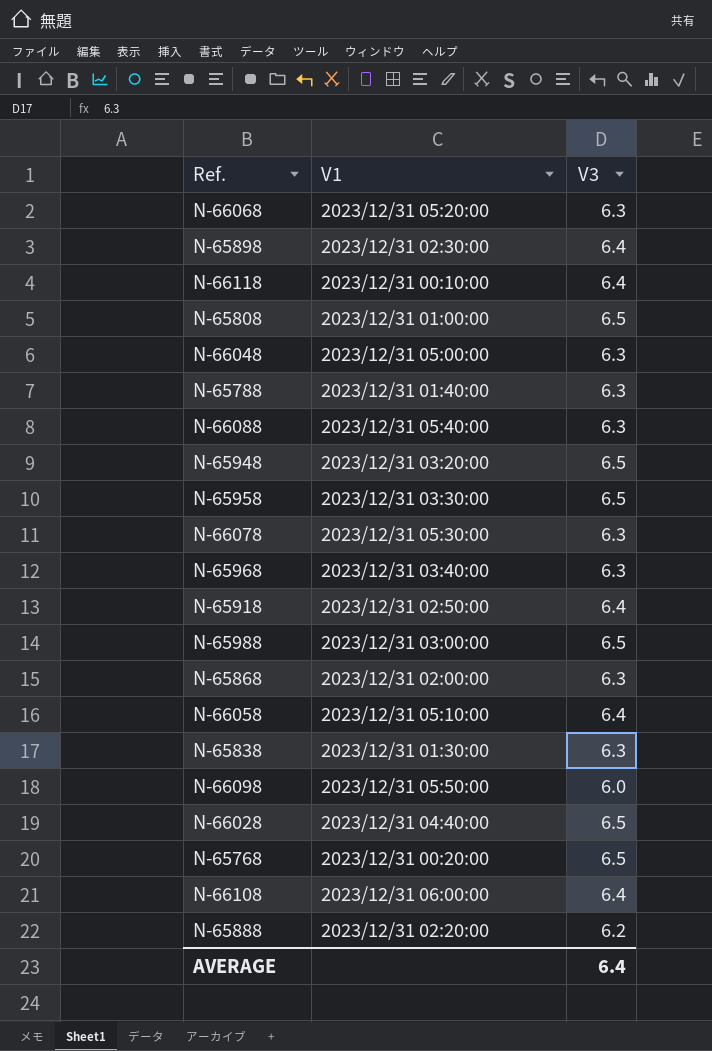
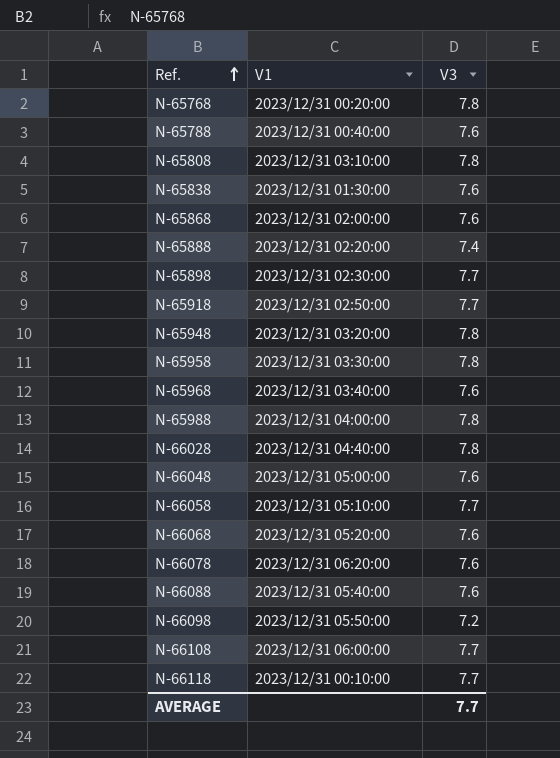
row order: none -> Ref. ascending
N-65768 | V3: 6.5 -> 7.8
N-65788 | V1: 2023/12/31 01:40:00 -> 2023/12/31 00:40:00
N-65788 | V3: 6.3 -> 7.6
N-65808 | V1: 2023/12/31 01:00:00 -> 2023/12/31 03:10:00
N-65808 | V3: 6.5 -> 7.8
N-65838 | V3: 6.3 -> 7.6
N-65868 | V3: 6.3 -> 7.6
N-65888 | V3: 6.2 -> 7.4
N-65898 | V3: 6.4 -> 7.7
N-65918 | V3: 6.4 -> 7.7
N-65948 | V3: 6.5 -> 7.8
N-65958 | V3: 6.5 -> 7.8
N-65968 | V3: 6.3 -> 7.6
N-65988 | V1: 2023/12/31 03:00:00 -> 2023/12/31 04:00:00
N-65988 | V3: 6.5 -> 7.8
N-66028 | V3: 6.5 -> 7.8
N-66048 | V3: 6.3 -> 7.6
N-66058 | V3: 6.4 -> 7.7
N-66068 | V3: 6.3 -> 7.6
N-66078 | V1: 2023/12/31 05:30:00 -> 2023/12/31 06:20:00
N-66078 | V3: 6.3 -> 7.6
N-66088 | V3: 6.3 -> 7.6
N-66098 | V3: 6.0 -> 7.2
N-66108 | V3: 6.4 -> 7.7
N-66118 | V3: 6.4 -> 7.7
AVERAGE | V3: 6.4 -> 7.7

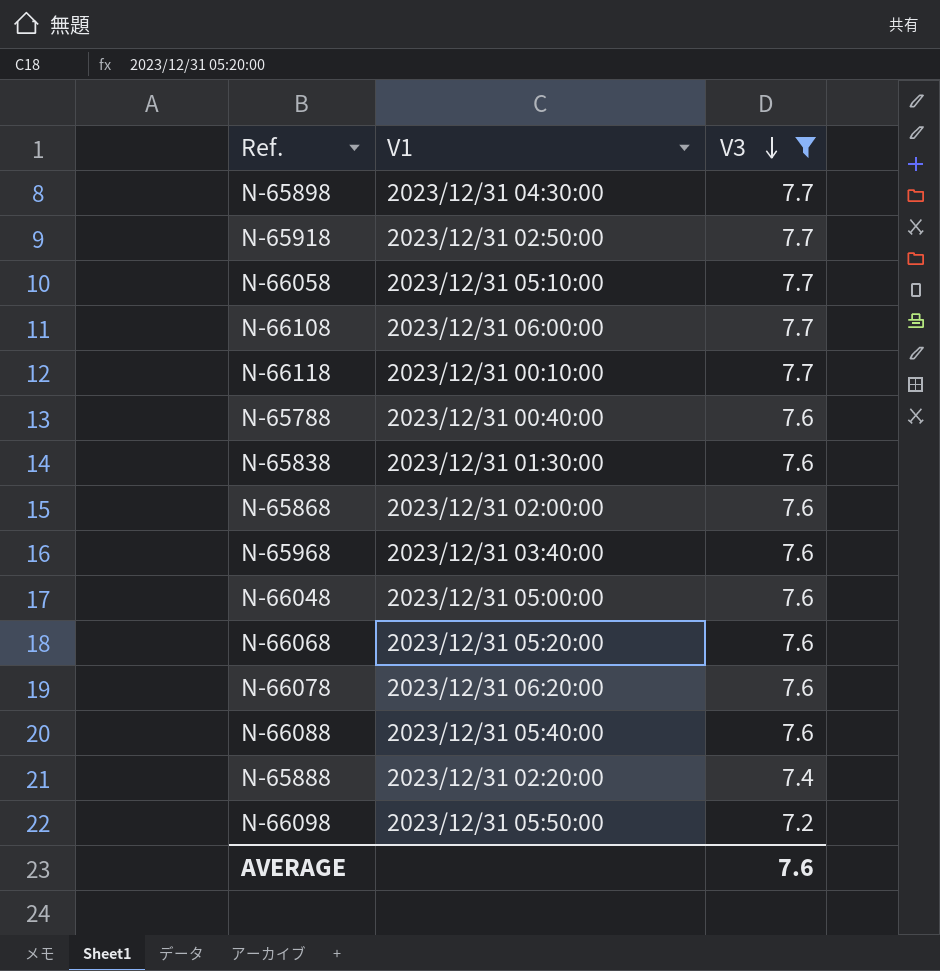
filter: none -> V3 != 7.8
row order: Ref. ascending -> V3 descending
N-65898 | V1: 2023/12/31 02:30:00 -> 2023/12/31 04:30:00
AVERAGE | V3: 7.7 -> 7.6

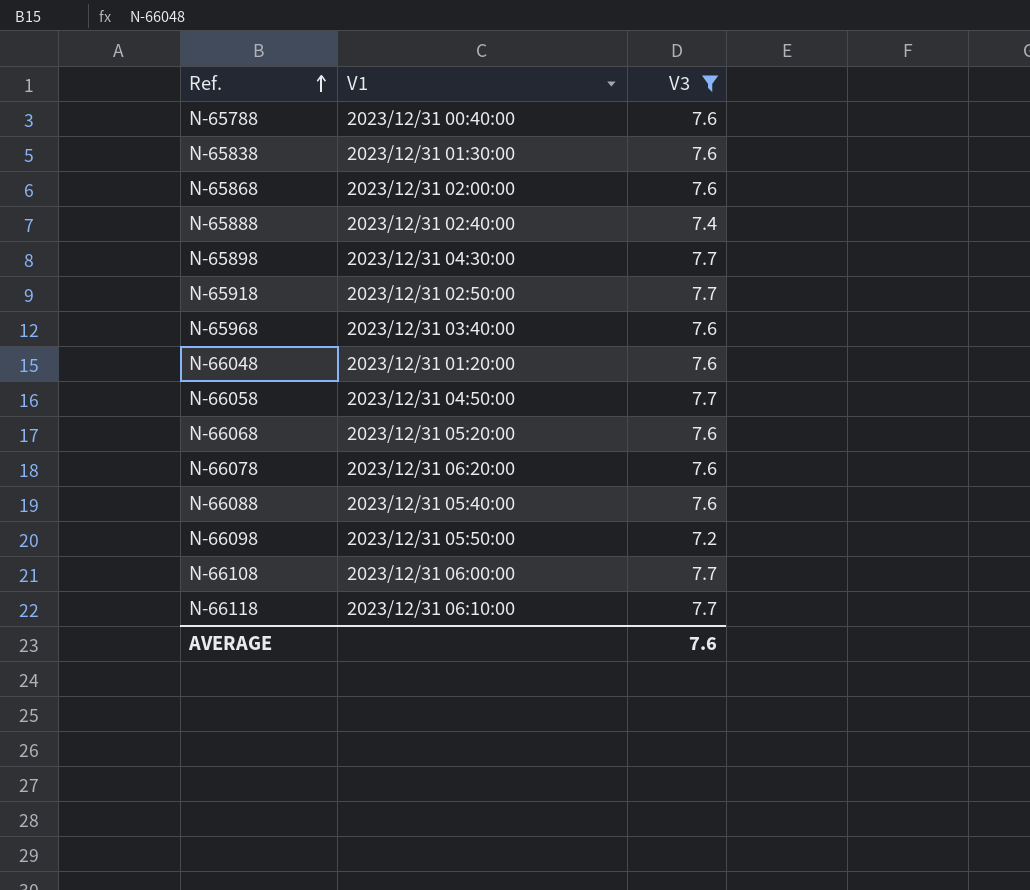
row order: V3 descending -> Ref. ascending
N-65888 | V1: 2023/12/31 02:20:00 -> 2023/12/31 02:40:00
N-66048 | V1: 2023/12/31 05:00:00 -> 2023/12/31 01:20:00
N-66058 | V1: 2023/12/31 05:10:00 -> 2023/12/31 04:50:00
N-66118 | V1: 2023/12/31 00:10:00 -> 2023/12/31 06:10:00

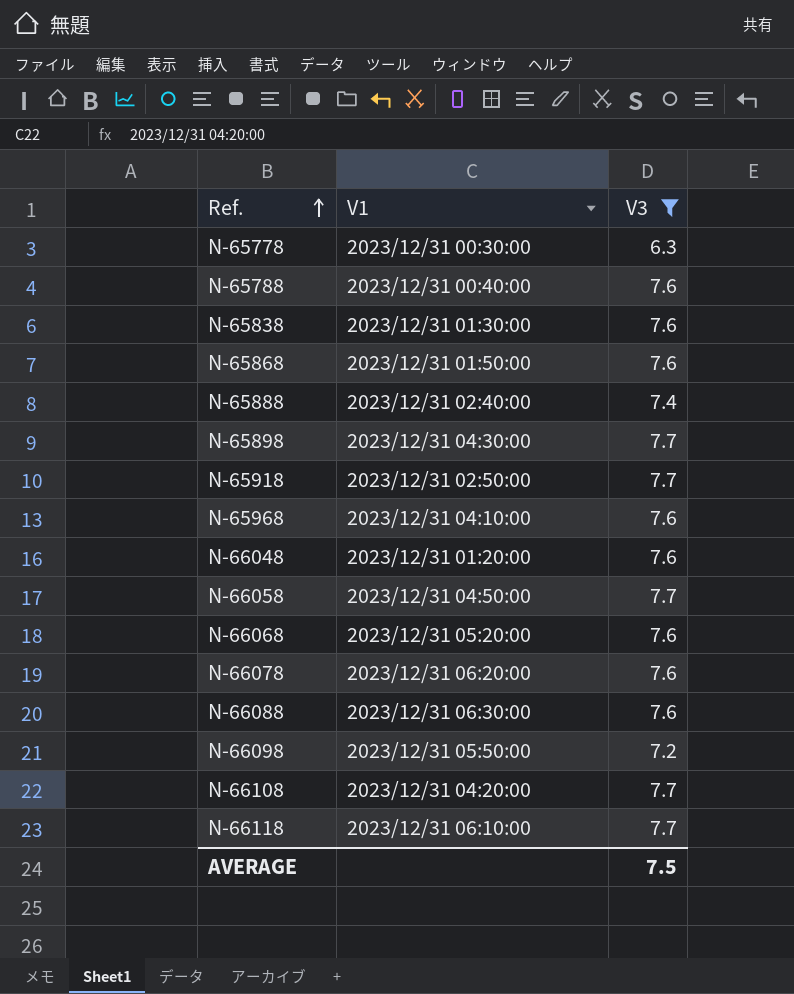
row N-65778: none -> 2023/12/31 00:30:00 | 6.3
N-65868 | V1: 2023/12/31 02:00:00 -> 2023/12/31 01:50:00
N-65968 | V1: 2023/12/31 03:40:00 -> 2023/12/31 04:10:00
N-66088 | V1: 2023/12/31 05:40:00 -> 2023/12/31 06:30:00
N-66108 | V1: 2023/12/31 06:00:00 -> 2023/12/31 04:20:00
AVERAGE | V3: 7.6 -> 7.5

